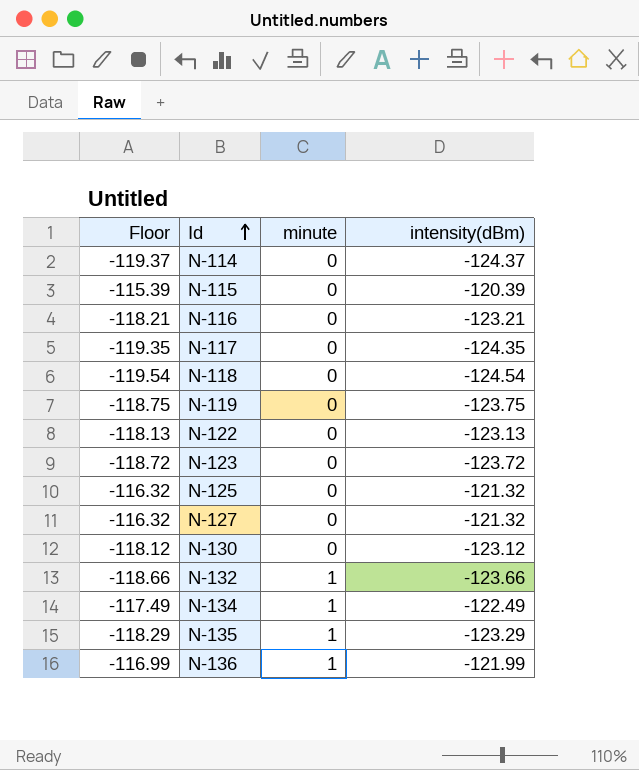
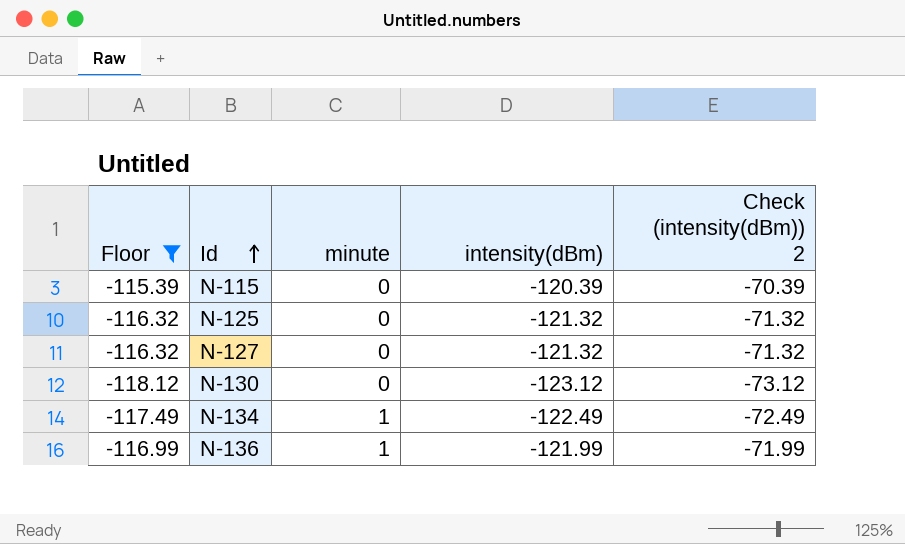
filter: none -> Floor >= -118.12
column Check (intensity(dBm)) 2 | formula: none -> [intensity(dBm)] + 50

